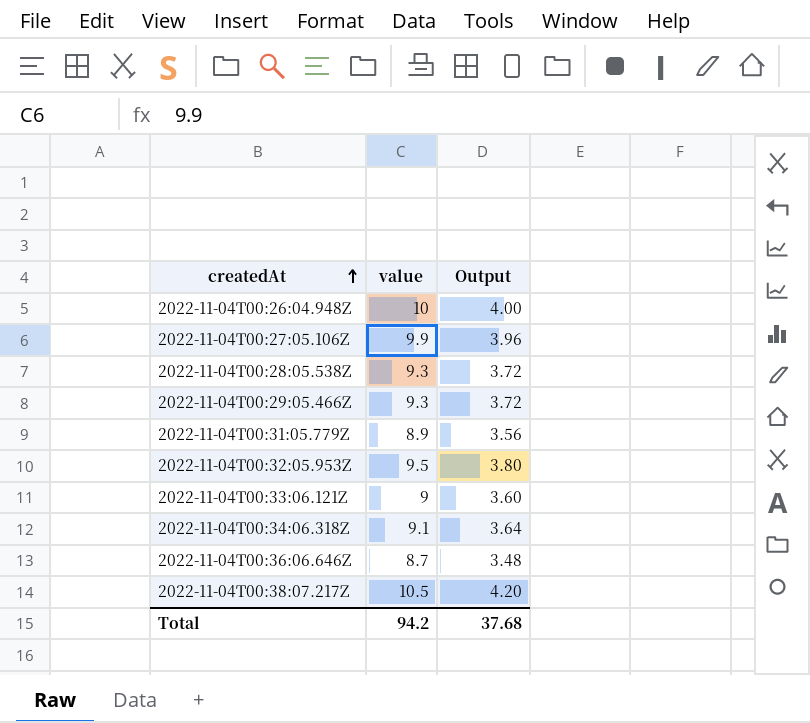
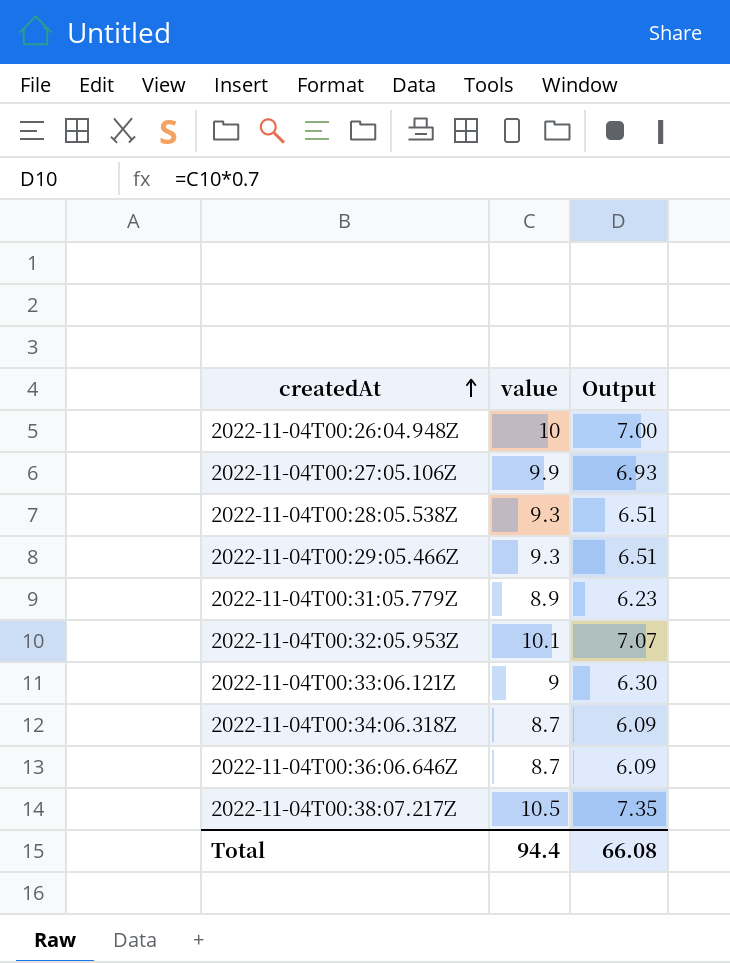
column Output | formula: [value] * 0.4 -> [value] * 0.7
2022-11-04T00:32:05.953Z | value: 9.5 -> 10.1
2022-11-04T00:34:06.318Z | value: 9.1 -> 8.7
Total | value: 94.2 -> 94.4
Total | Output: 37.68 -> 66.08

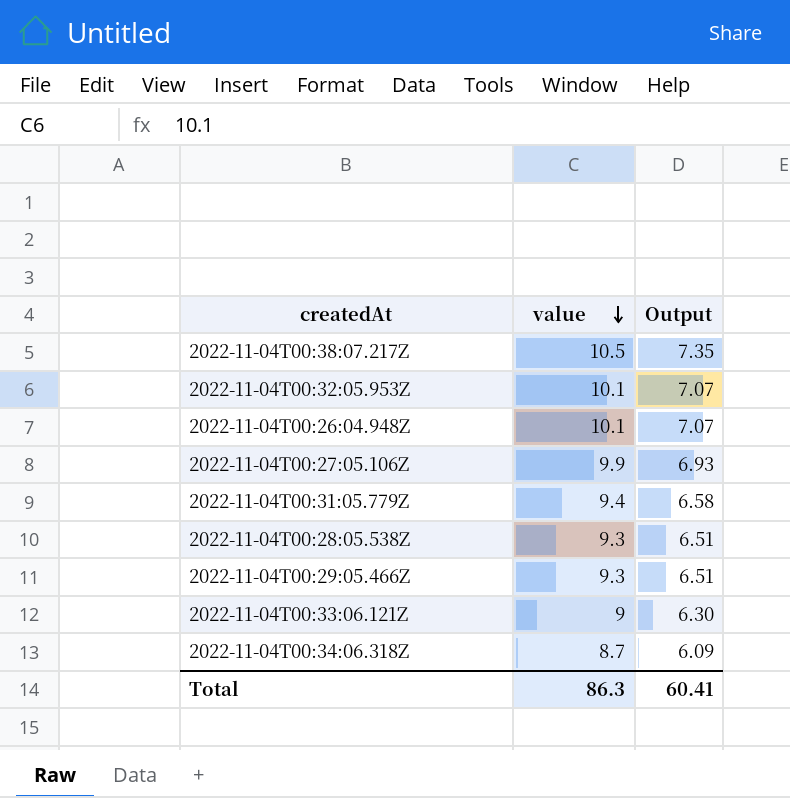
row order: createdAt ascending -> value descending
row 2022-11-04T00:36:06.646Z: 8.7 | 6.09 -> none
2022-11-04T00:26:04.948Z | value: 10 -> 10.1
2022-11-04T00:26:04.948Z | Output: 7.00 -> 7.07
2022-11-04T00:31:05.779Z | value: 8.9 -> 9.4
2022-11-04T00:31:05.779Z | Output: 6.23 -> 6.58
Total | value: 94.4 -> 86.3
Total | Output: 66.08 -> 60.41

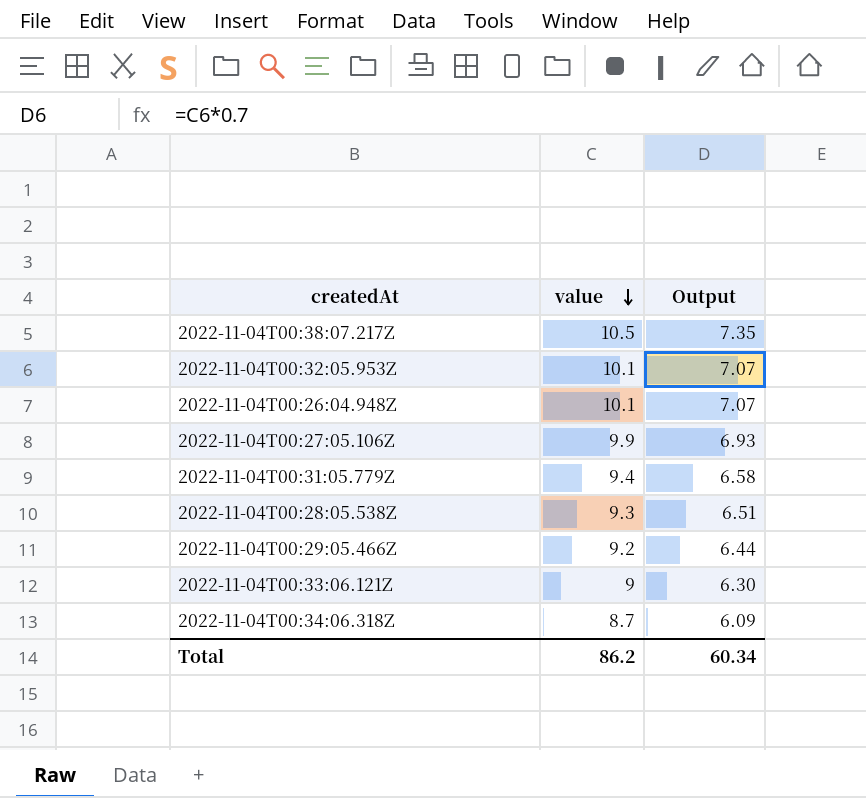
2022-11-04T00:29:05.466Z | value: 9.3 -> 9.2
2022-11-04T00:29:05.466Z | Output: 6.51 -> 6.44
Total | value: 86.3 -> 86.2
Total | Output: 60.41 -> 60.34

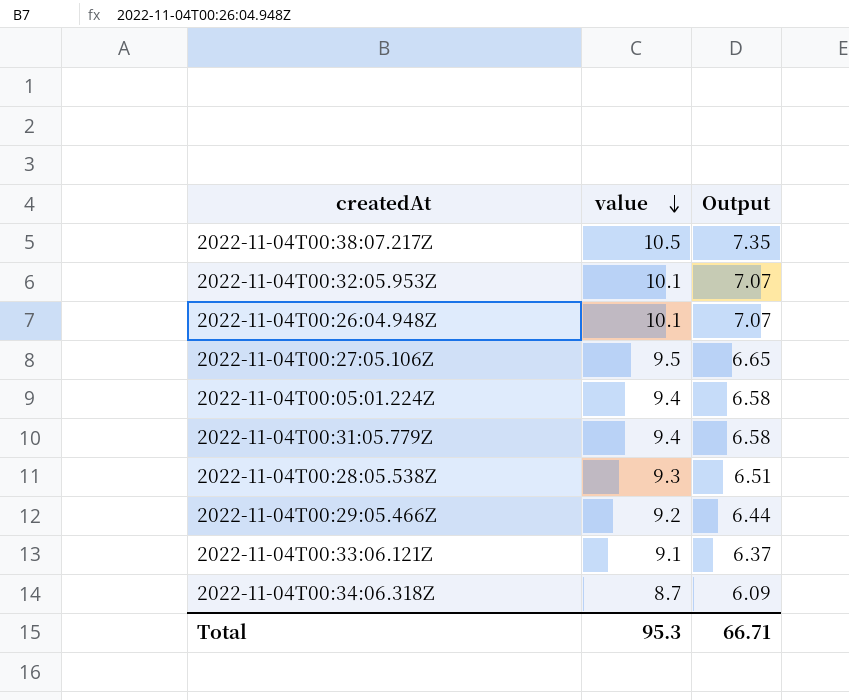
2022-11-04T00:27:05.106Z | value: 9.9 -> 9.5
2022-11-04T00:27:05.106Z | Output: 6.93 -> 6.65
row 2022-11-04T00:05:01.224Z: none -> 9.4 | 6.58
2022-11-04T00:33:06.121Z | value: 9 -> 9.1
2022-11-04T00:33:06.121Z | Output: 6.30 -> 6.37
Total | value: 86.2 -> 95.3
Total | Output: 60.34 -> 66.71

